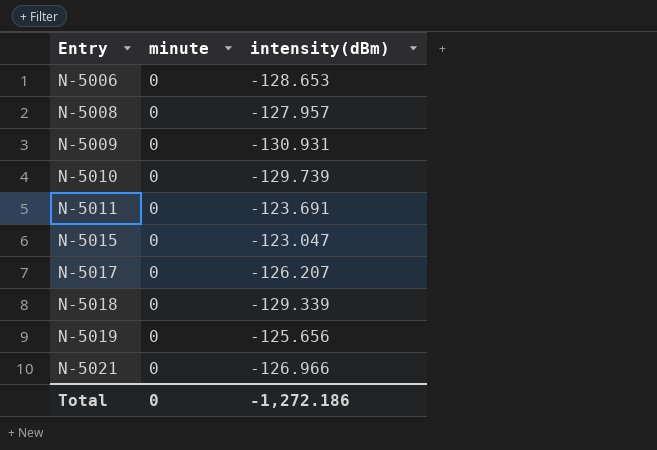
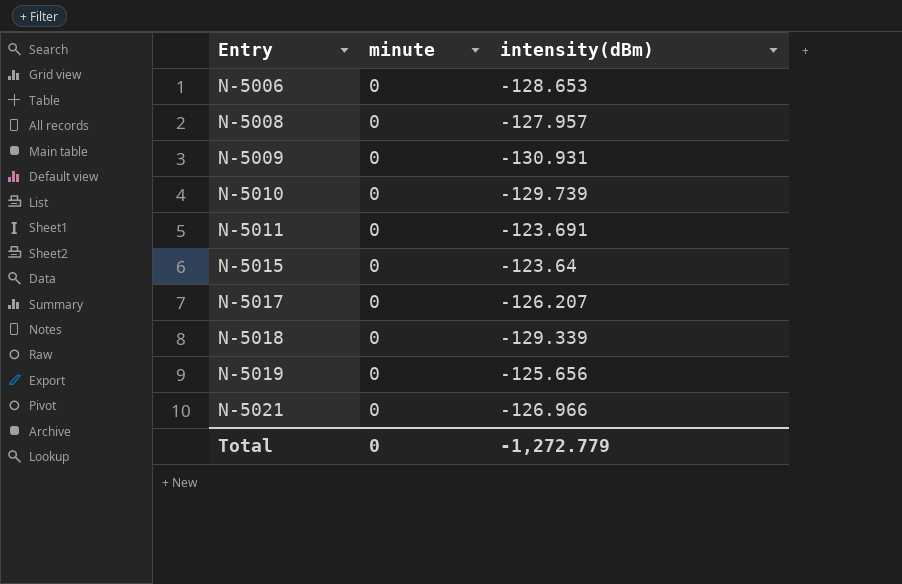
N-5015 | intensity(dBm): -123.047 -> -123.64
Total | intensity(dBm): -1,272.186 -> -1,272.779

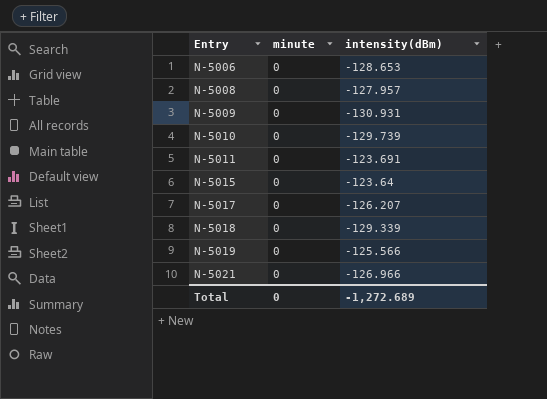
N-5019 | intensity(dBm): -125.656 -> -125.566
Total | intensity(dBm): -1,272.779 -> -1,272.689

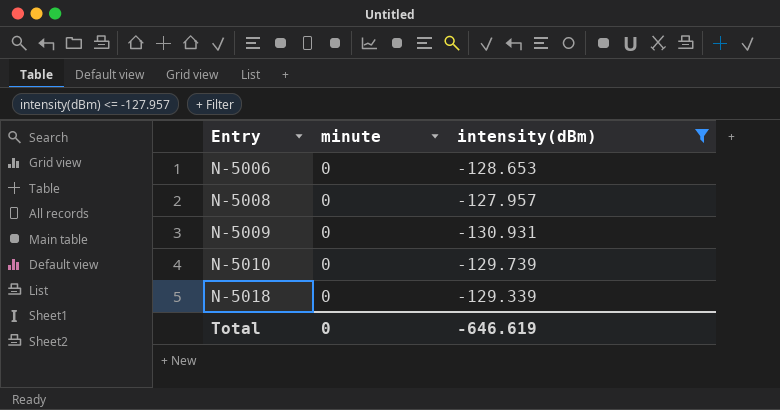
filter: none -> intensity(dBm) <= -127.957
Total | intensity(dBm): -1,272.689 -> -646.619

